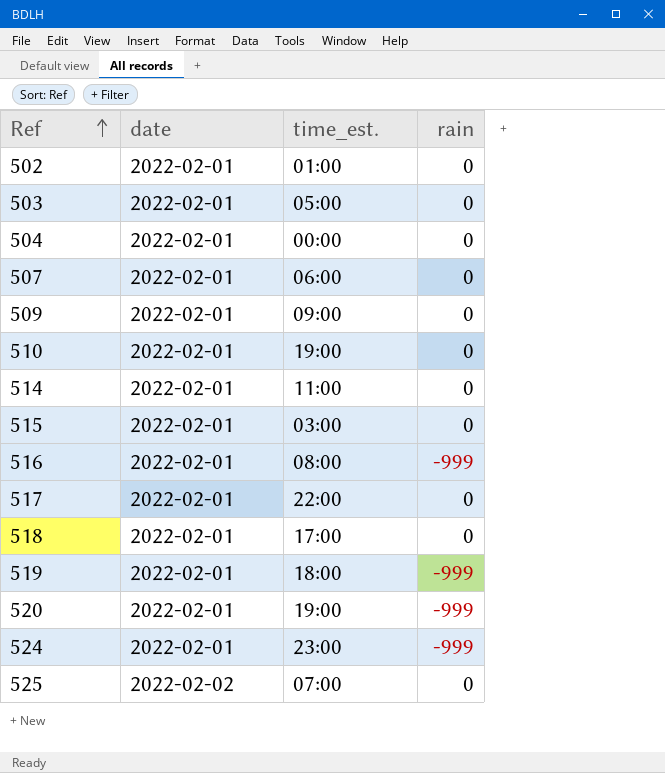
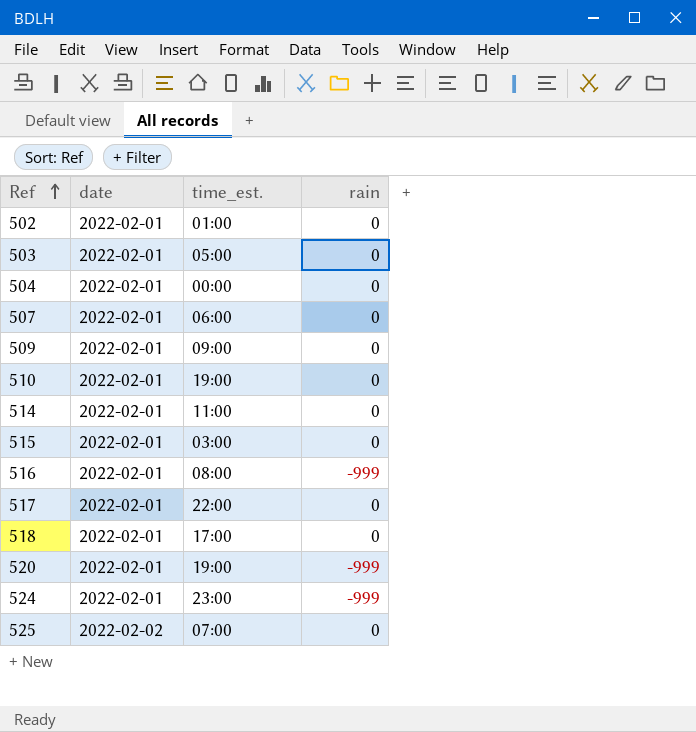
row 519: 2022-02-01 | 18:00 | -999 -> none

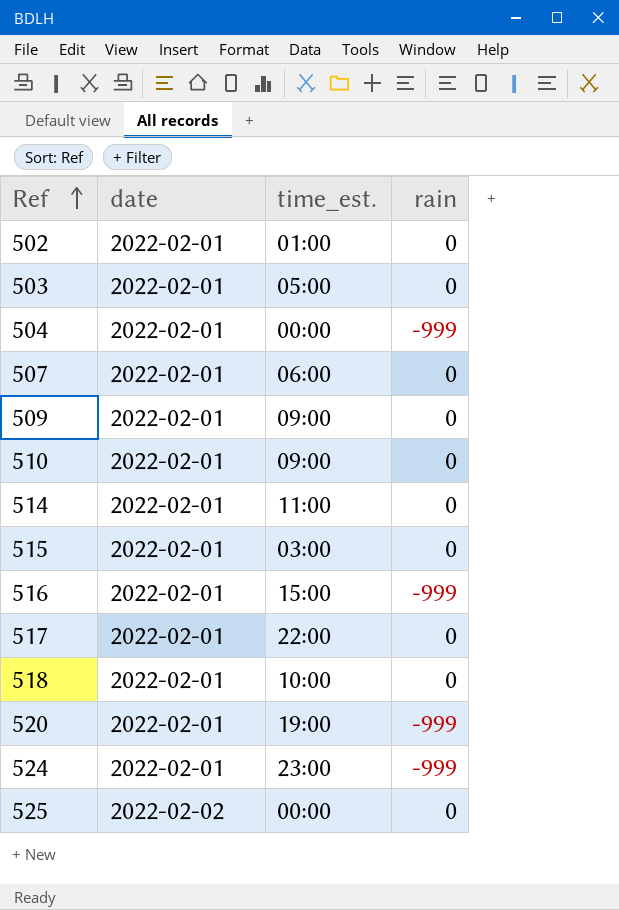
504 | rain: 0 -> -999
510 | time_est.: 19:00 -> 09:00
516 | time_est.: 08:00 -> 15:00
518 | time_est.: 17:00 -> 10:00
525 | time_est.: 07:00 -> 00:00

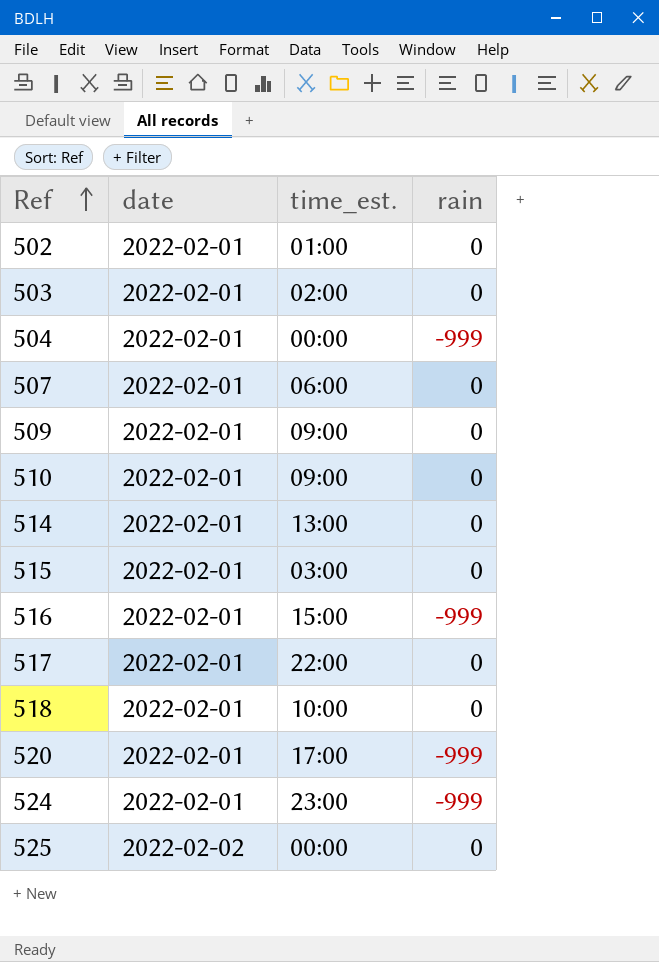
503 | time_est.: 05:00 -> 02:00
514 | time_est.: 11:00 -> 13:00
520 | time_est.: 19:00 -> 17:00

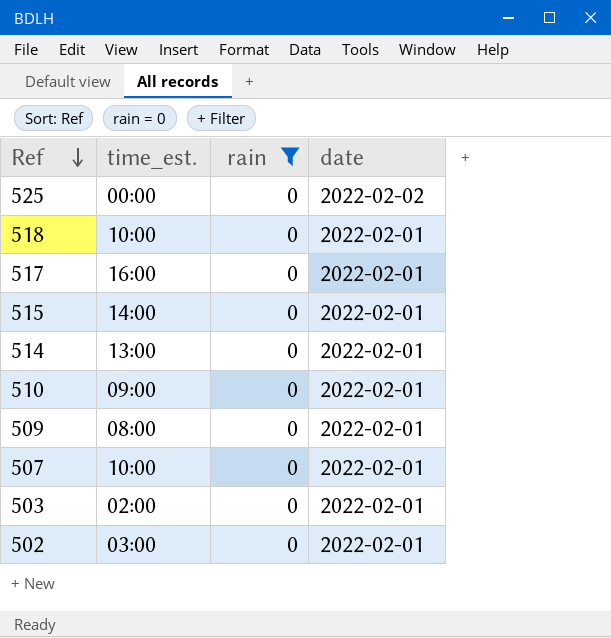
filter: none -> rain = 0
row order: Ref ascending -> Ref descending
column date | position: 2 -> 4
517 | time_est.: 22:00 -> 16:00
515 | time_est.: 03:00 -> 14:00
509 | time_est.: 09:00 -> 08:00
507 | time_est.: 06:00 -> 10:00
502 | time_est.: 01:00 -> 03:00

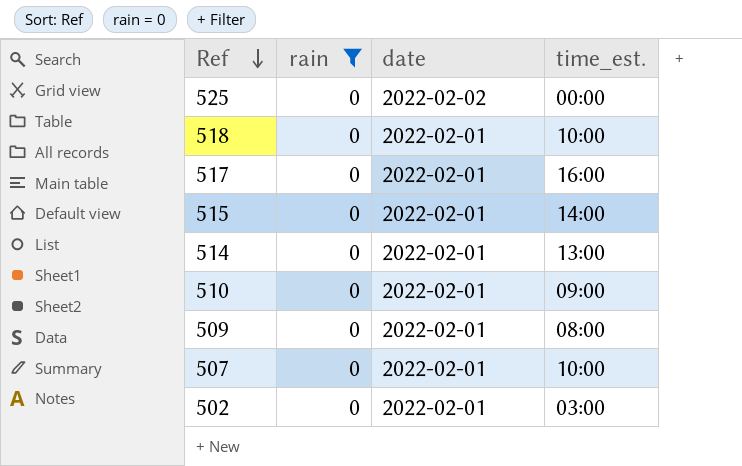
column time_est. | position: 2 -> 4
row 503: 02:00 | 0 | 2022-02-01 -> none

